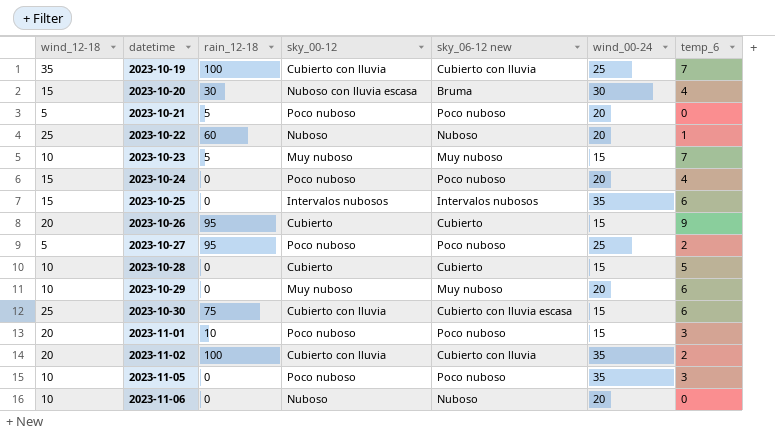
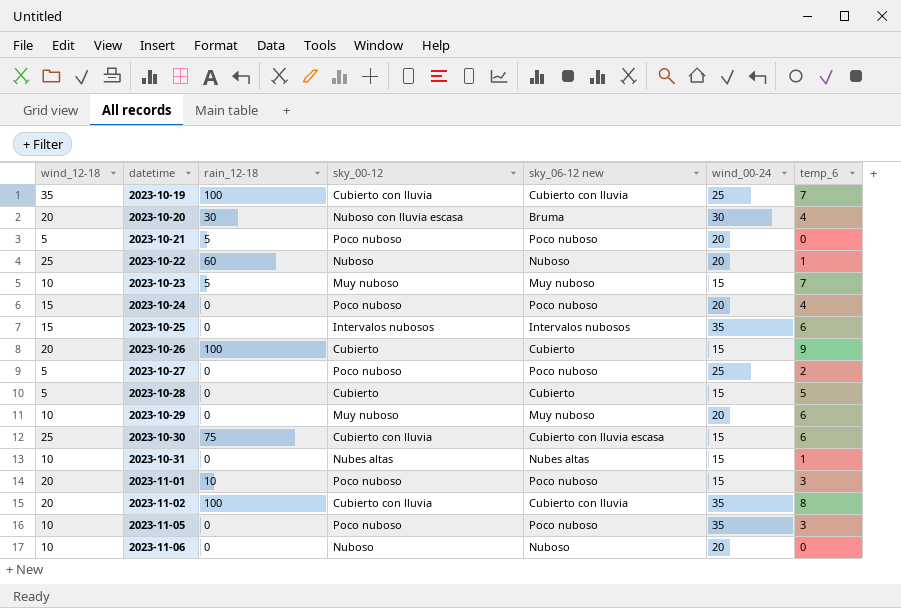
2023-10-20 | wind_12-18: 15 -> 20
2023-10-26 | rain_12-18: 95 -> 100
2023-10-27 | rain_12-18: 95 -> 0
2023-10-28 | wind_12-18: 10 -> 5
row 2023-10-31: none -> 10 | 0 | Nubes altas | Nubes altas | 15 | 1
2023-11-02 | temp_6: 2 -> 8

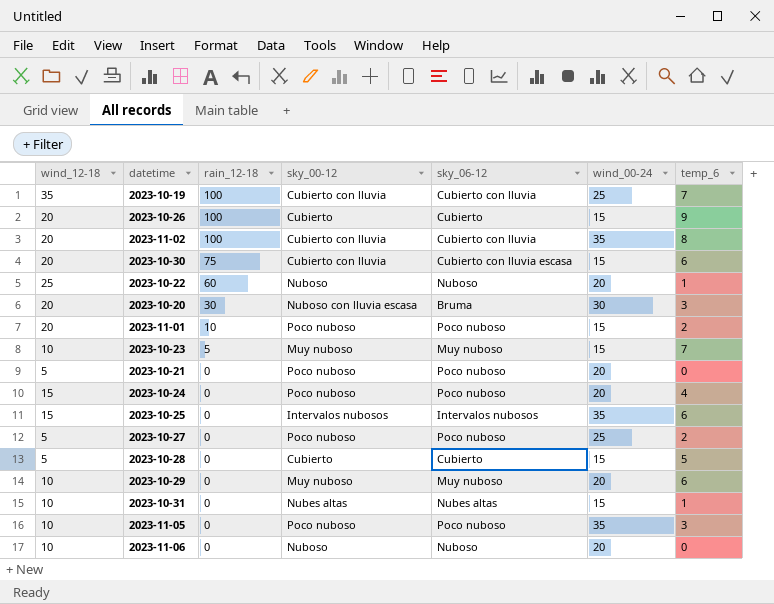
row order: datetime ascending -> rain_12-18 descending
column name: sky_06-12 new -> sky_06-12
2023-10-30 | wind_12-18: 25 -> 20
2023-10-20 | temp_6: 4 -> 3
2023-11-01 | temp_6: 3 -> 2
2023-10-21 | rain_12-18: 5 -> 0

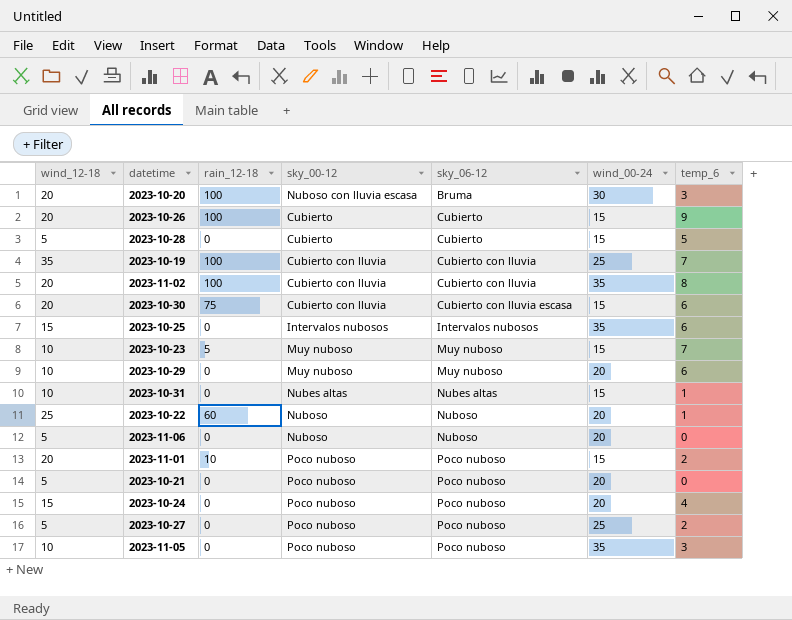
row order: rain_12-18 descending -> sky_06-12 ascending
2023-10-20 | rain_12-18: 30 -> 100
2023-11-06 | wind_12-18: 10 -> 5

